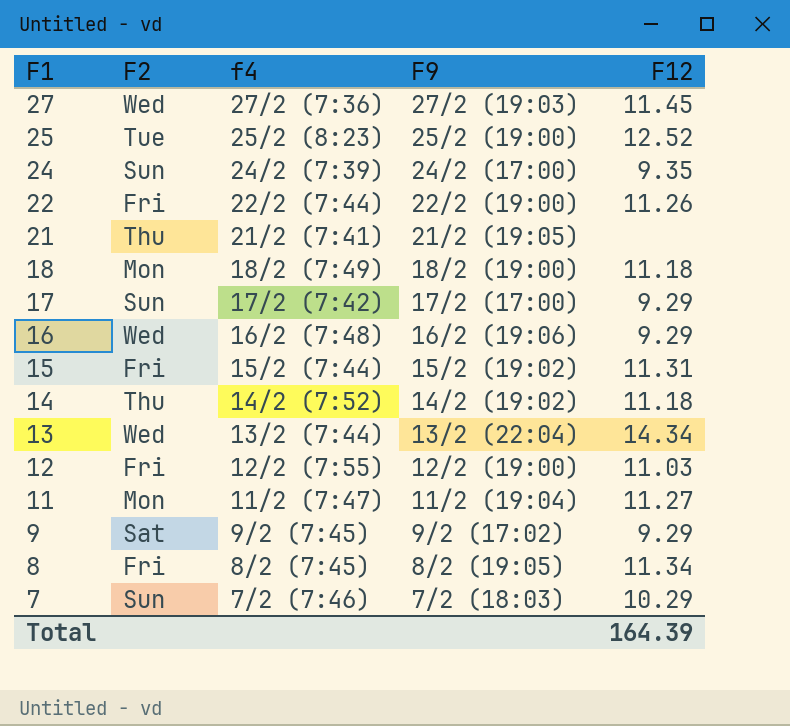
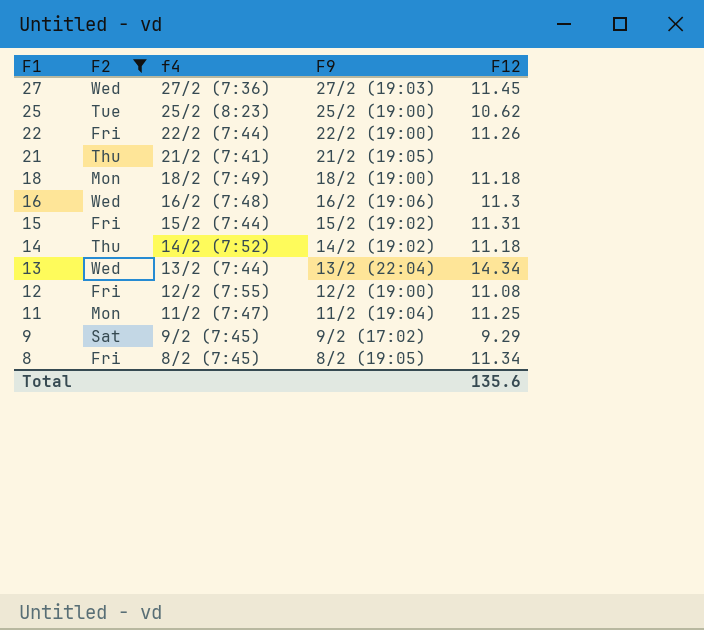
filter: none -> F2 != Sun
25 | F12: 12.52 -> 10.62
16 | F12: 9.29 -> 11.3
12 | F12: 11.03 -> 11.08
11 | F12: 11.27 -> 11.25
Total | F12: 164.39 -> 135.6

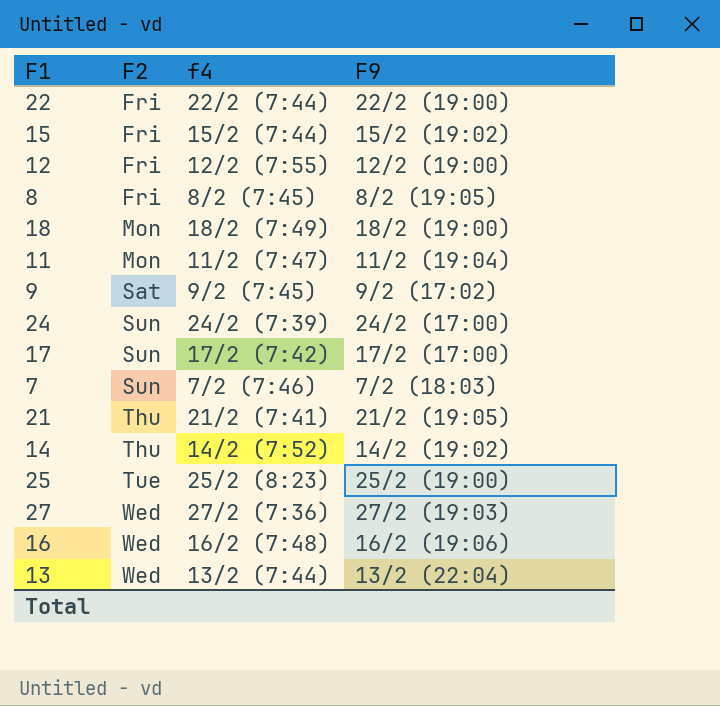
filter: F2 != Sun -> none
row order: F1 descending -> F2 ascending
column F12 | position: 5 -> none

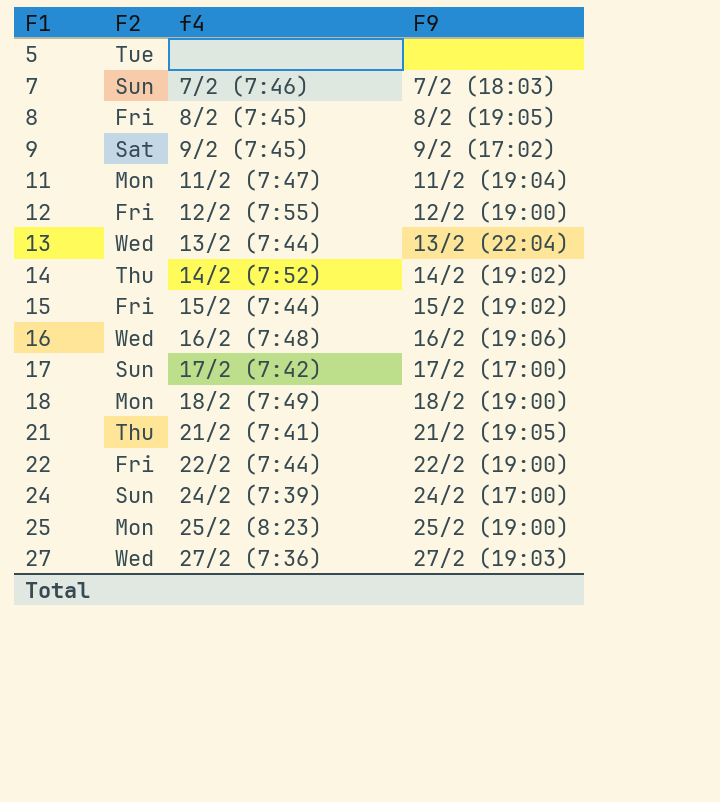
row order: F2 ascending -> F1 ascending
row 5: none -> Tue | none | none
25 | F2: Tue -> Mon

